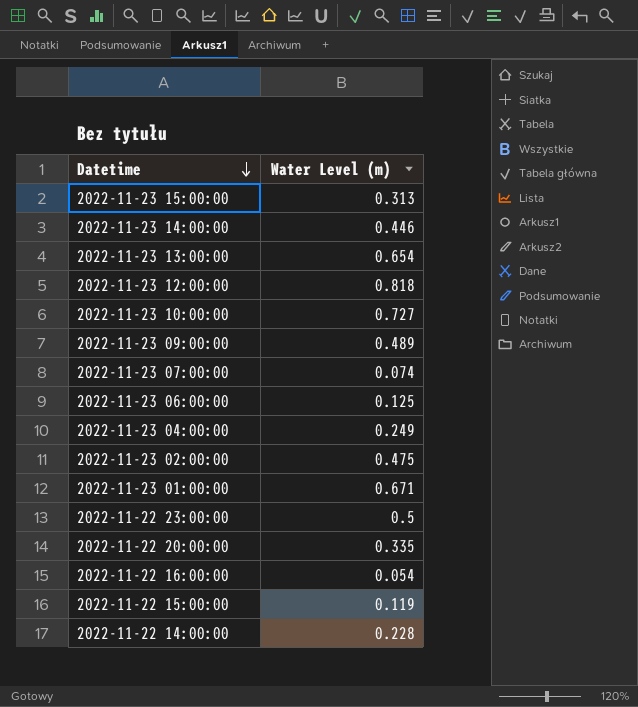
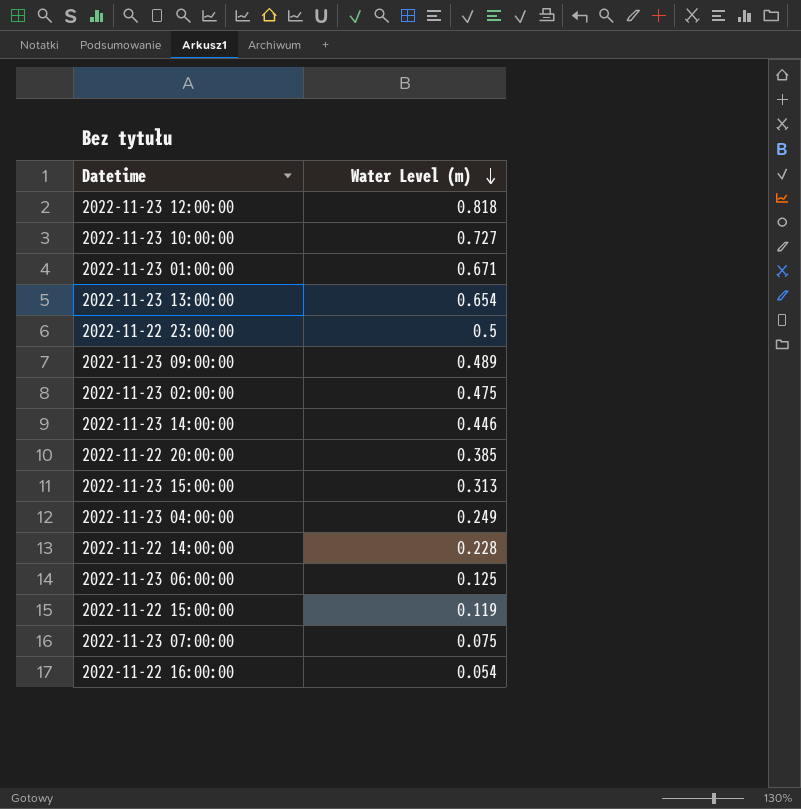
row order: Datetime descending -> Water Level (m) descending
2022-11-22 20:00:00 | Water Level (m): 0.335 -> 0.385
2022-11-23 07:00:00 | Water Level (m): 0.074 -> 0.075

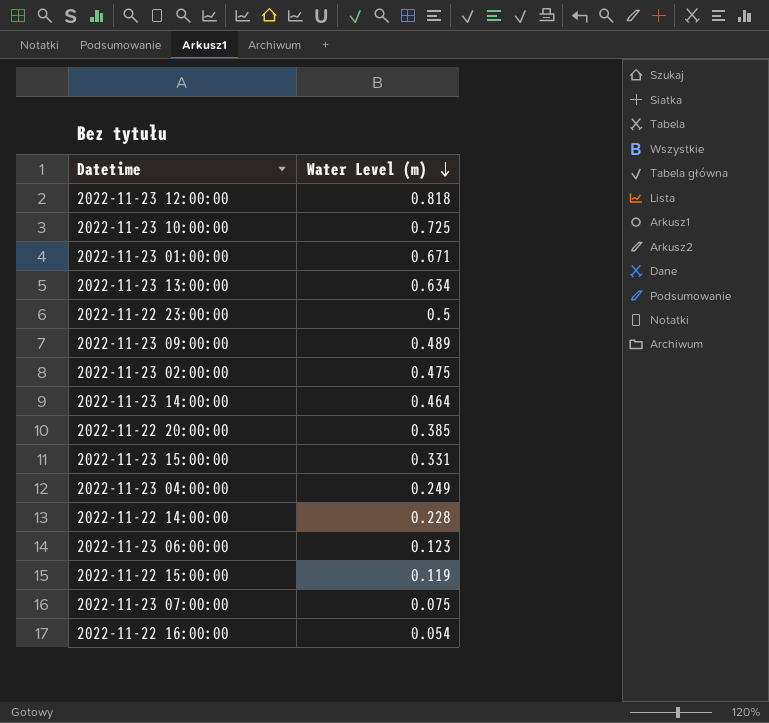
2022-11-23 10:00:00 | Water Level (m): 0.727 -> 0.725
2022-11-23 13:00:00 | Water Level (m): 0.654 -> 0.634
2022-11-23 14:00:00 | Water Level (m): 0.446 -> 0.464
2022-11-23 15:00:00 | Water Level (m): 0.313 -> 0.331
2022-11-23 06:00:00 | Water Level (m): 0.125 -> 0.123

